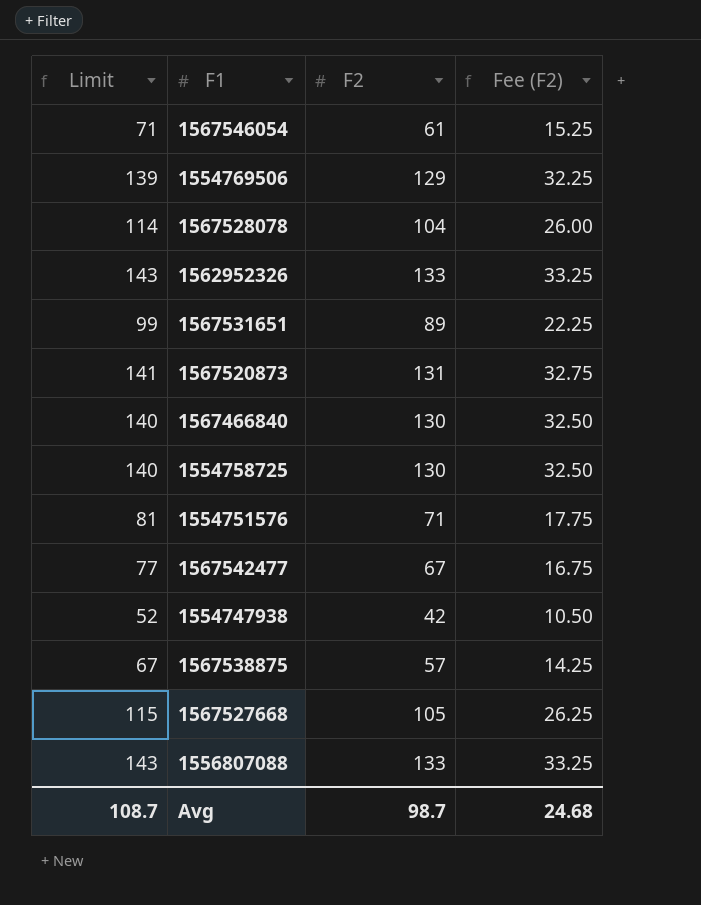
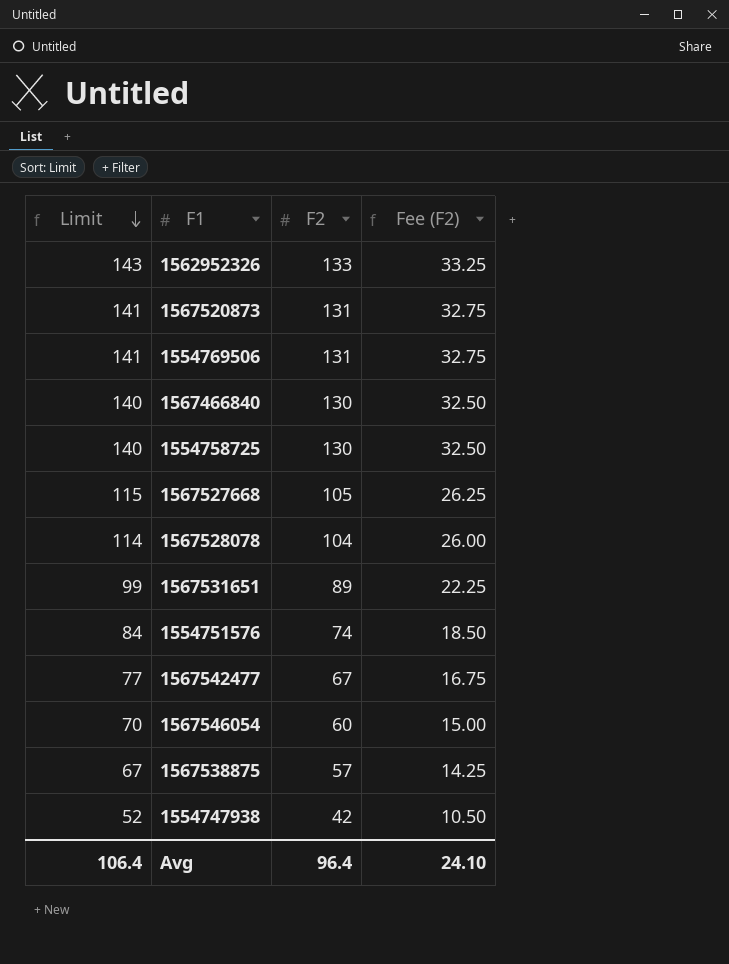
row order: none -> Limit descending
row 1556807088: 143 | 133 | 33.25 -> none
1554769506 | Limit: 139 -> 141
1554769506 | F2: 129 -> 131
1554769506 | Fee (F2): 32.25 -> 32.75
1554751576 | Limit: 81 -> 84
1554751576 | F2: 71 -> 74
1554751576 | Fee (F2): 17.75 -> 18.50
1567546054 | Limit: 71 -> 70
1567546054 | F2: 61 -> 60
1567546054 | Fee (F2): 15.25 -> 15.00
Avg | Limit: 108.7 -> 106.4
Avg | F2: 98.7 -> 96.4
Avg | Fee (F2): 24.68 -> 24.10

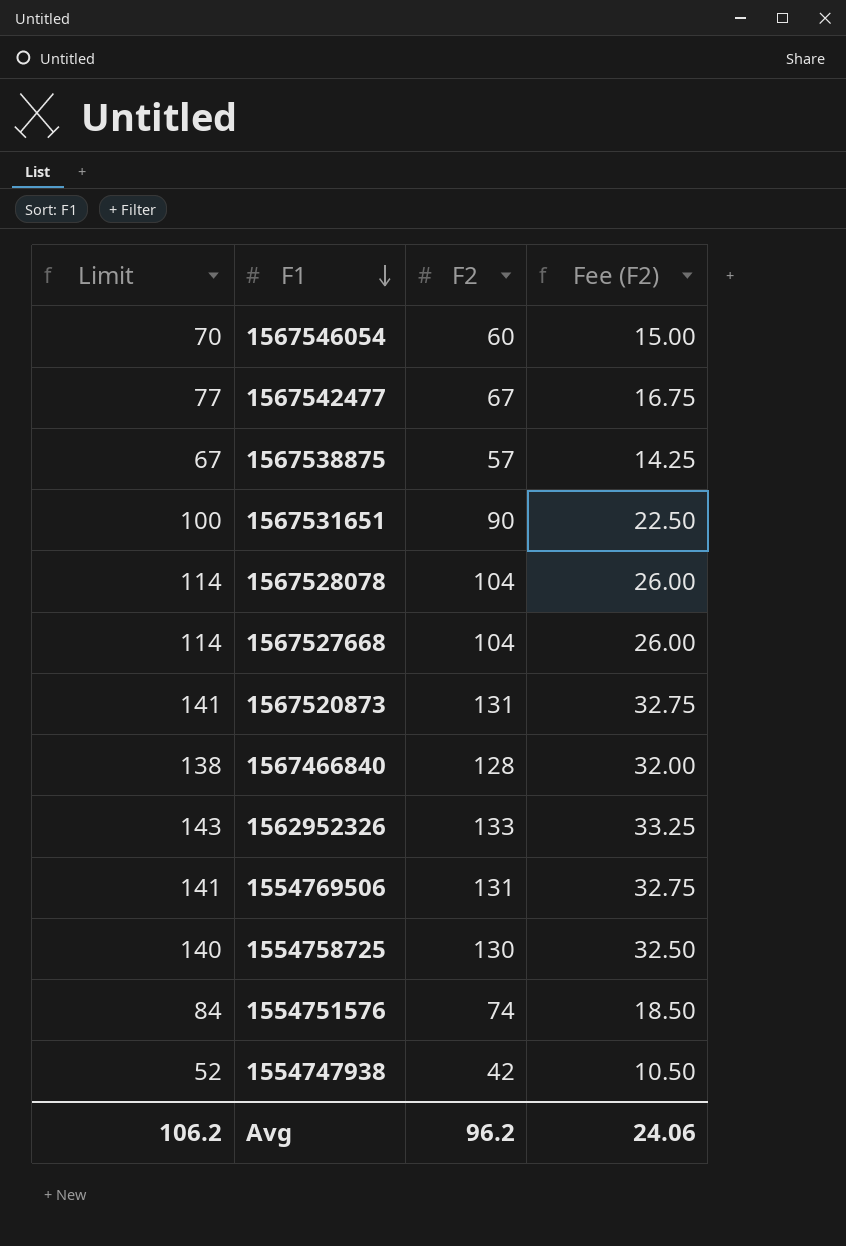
row order: Limit descending -> F1 descending
1567531651 | Limit: 99 -> 100
1567531651 | F2: 89 -> 90
1567531651 | Fee (F2): 22.25 -> 22.50
1567527668 | Limit: 115 -> 114
1567527668 | F2: 105 -> 104
1567527668 | Fee (F2): 26.25 -> 26.00
1567466840 | Limit: 140 -> 138
1567466840 | F2: 130 -> 128
1567466840 | Fee (F2): 32.50 -> 32.00
Avg | Limit: 106.4 -> 106.2
Avg | F2: 96.4 -> 96.2
Avg | Fee (F2): 24.10 -> 24.06

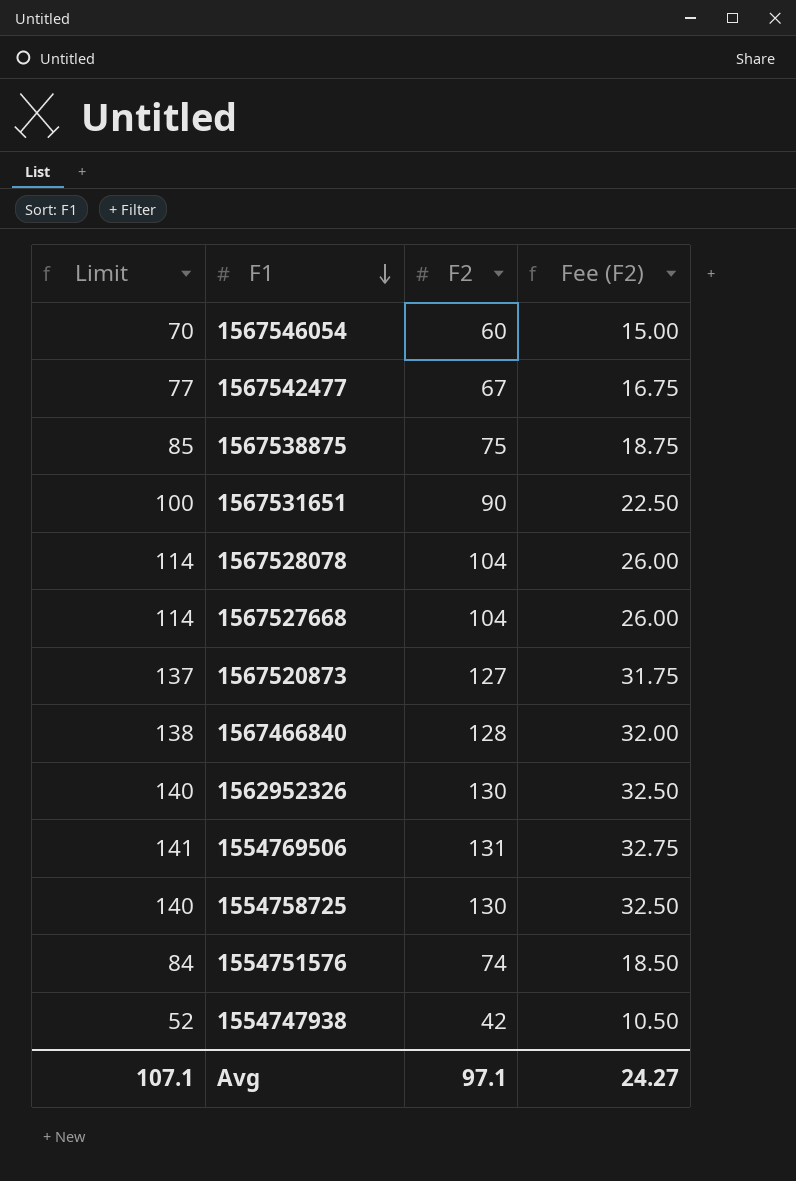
1567538875 | Limit: 67 -> 85
1567538875 | F2: 57 -> 75
1567538875 | Fee (F2): 14.25 -> 18.75
1567520873 | Limit: 141 -> 137
1567520873 | F2: 131 -> 127
1567520873 | Fee (F2): 32.75 -> 31.75
1562952326 | Limit: 143 -> 140
1562952326 | F2: 133 -> 130
1562952326 | Fee (F2): 33.25 -> 32.50
Avg | Limit: 106.2 -> 107.1
Avg | F2: 96.2 -> 97.1
Avg | Fee (F2): 24.06 -> 24.27

